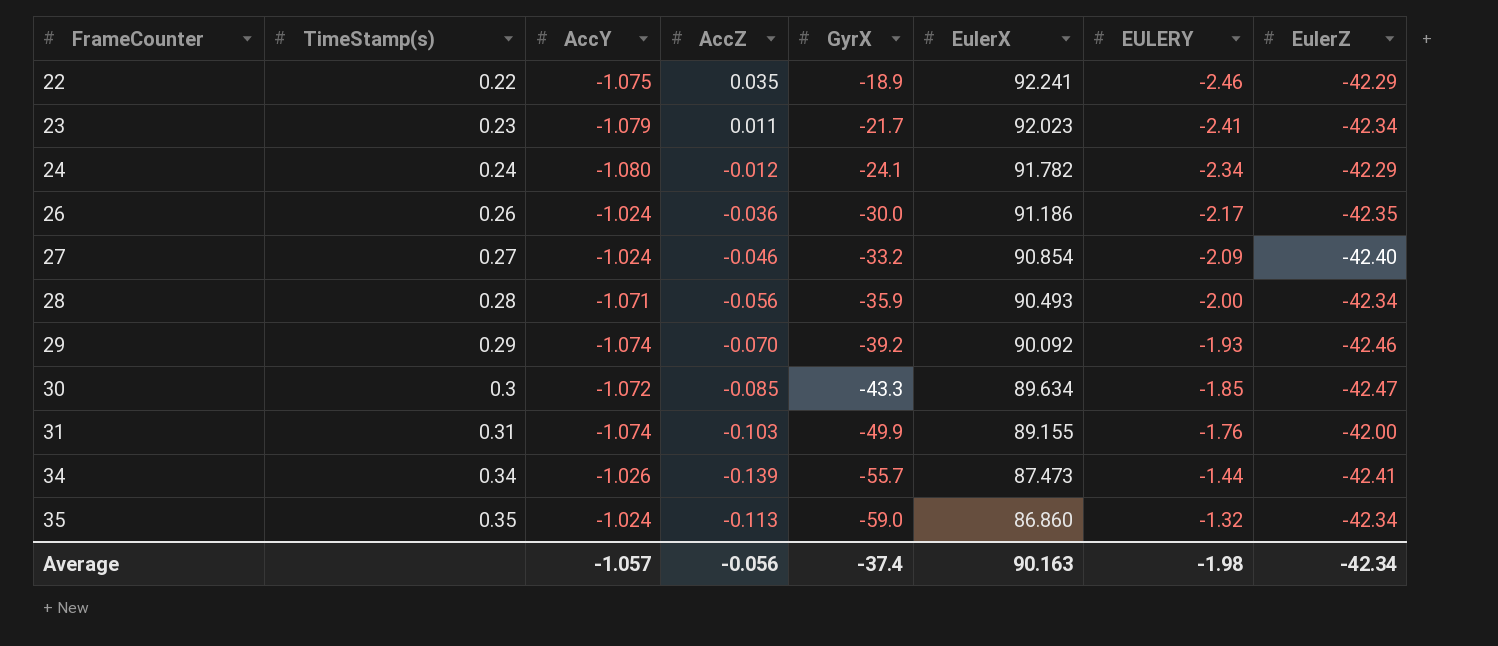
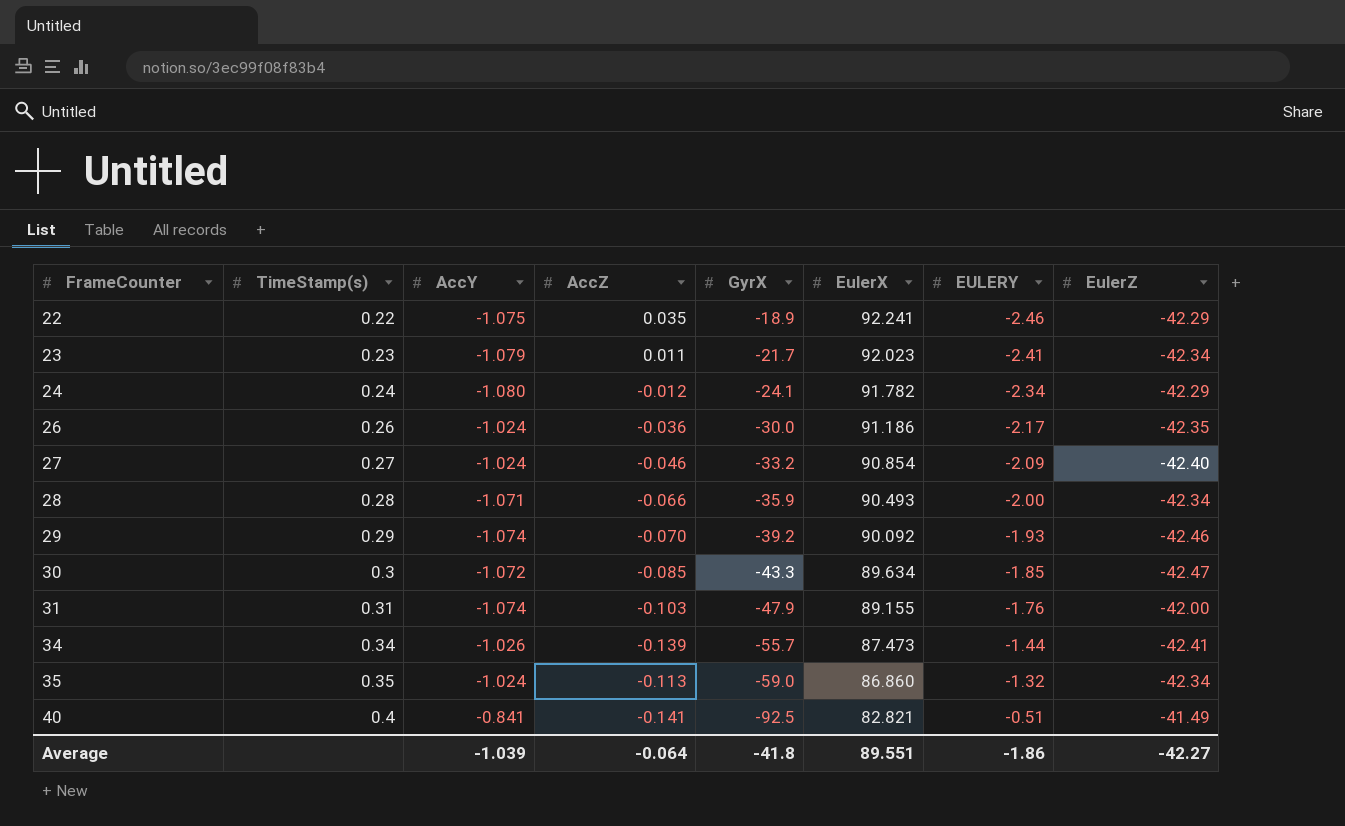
28 | AccZ: -0.056 -> -0.066
31 | GyrX: -49.9 -> -47.9
row 40: none -> 0.4 | -0.841 | -0.141 | -92.5 | 82.821 | -0.51 | -41.49
Average | AccY: -1.057 -> -1.039
Average | AccZ: -0.056 -> -0.064
Average | GyrX: -37.4 -> -41.8
Average | EulerX: 90.163 -> 89.551
Average | EULERY: -1.98 -> -1.86
Average | EulerZ: -42.34 -> -42.27

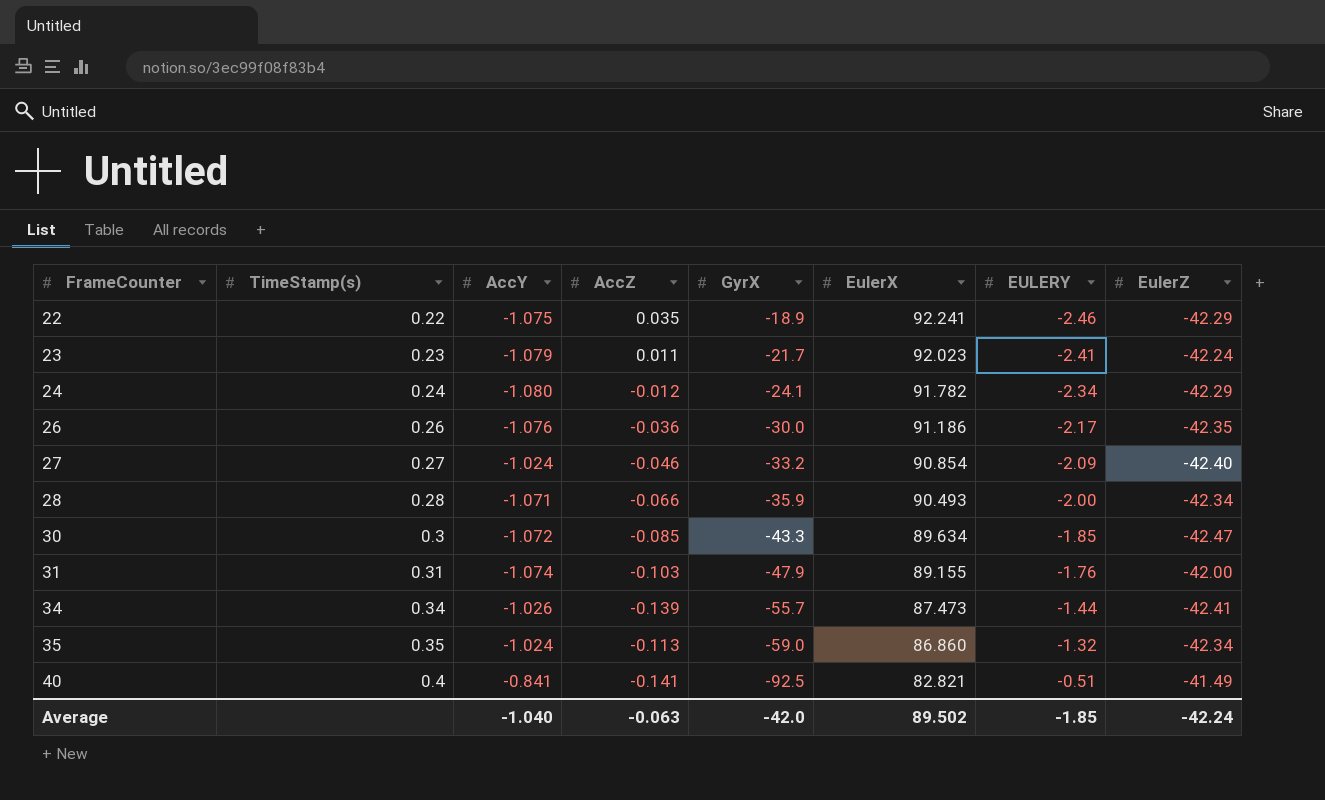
row 29: 0.29 | -1.074 | -0.070 | -39.2 | 90.092 | -1.93 | -42.46 -> none
23 | EulerZ: -42.34 -> -42.24
26 | AccY: -1.024 -> -1.076
Average | AccY: -1.039 -> -1.040
Average | AccZ: -0.064 -> -0.063
Average | GyrX: -41.8 -> -42.0
Average | EulerX: 89.551 -> 89.502
Average | EULERY: -1.86 -> -1.85
Average | EulerZ: -42.27 -> -42.24

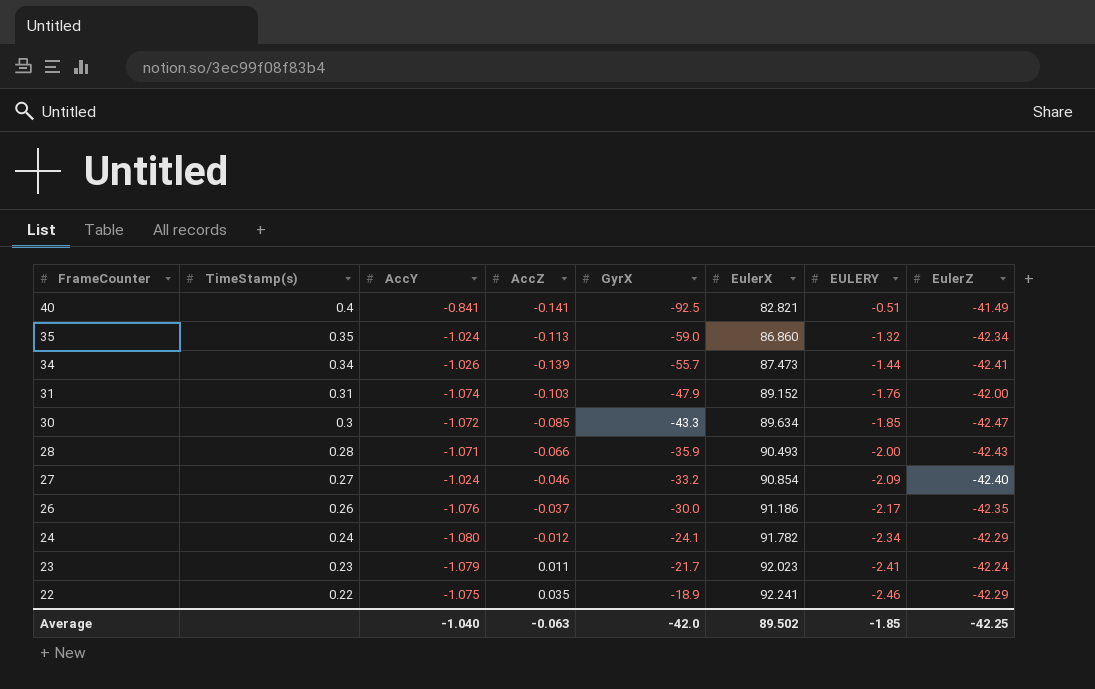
row order: FrameCounter ascending -> FrameCounter descending
31 | EulerX: 89.155 -> 89.152
28 | EulerZ: -42.34 -> -42.43
26 | AccZ: -0.036 -> -0.037
Average | EulerZ: -42.24 -> -42.25

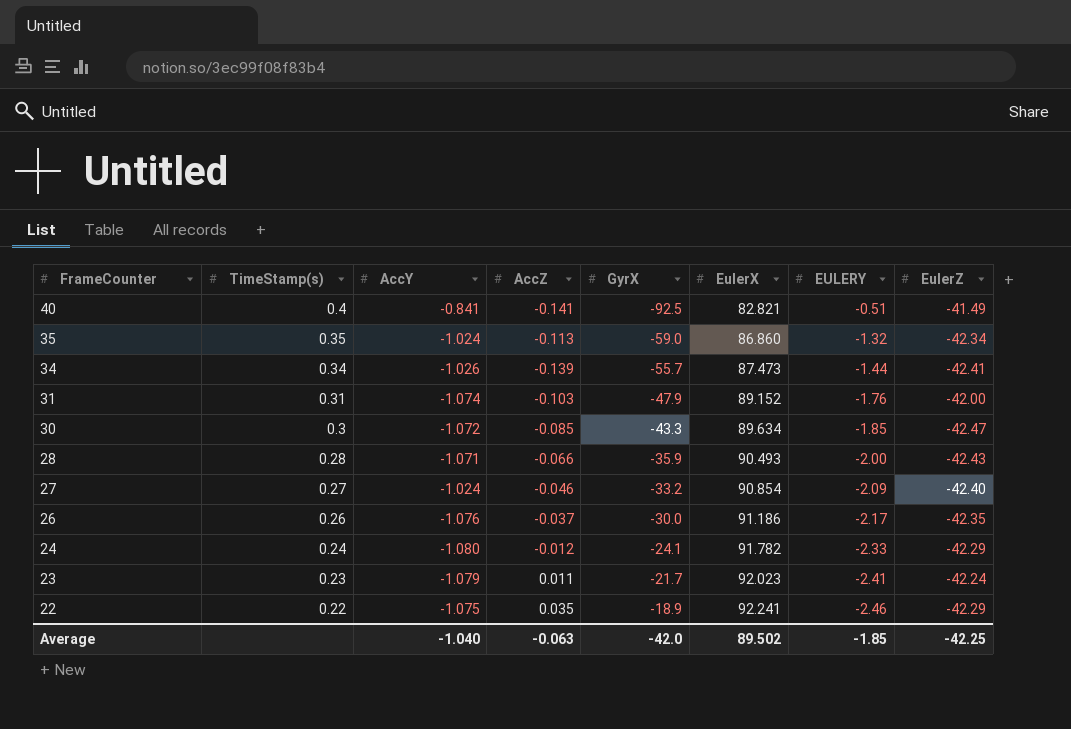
24 | EULERY: -2.34 -> -2.33

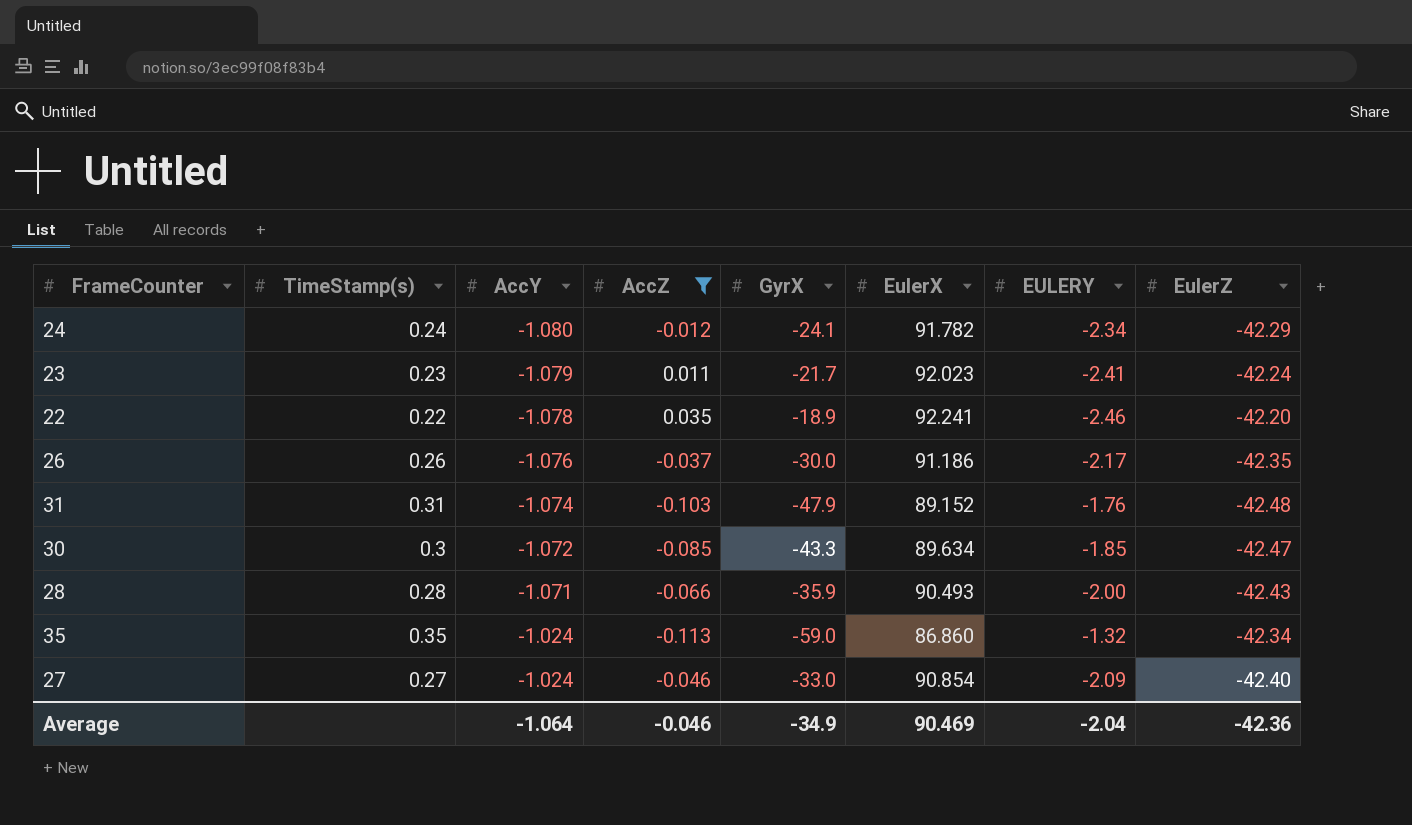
filter: none -> AccZ >= -0.113
row order: FrameCounter descending -> AccY ascending
24 | EULERY: -2.33 -> -2.34
22 | AccY: -1.075 -> -1.078
22 | EulerZ: -42.29 -> -42.20
31 | EulerZ: -42.00 -> -42.48
27 | GyrX: -33.2 -> -33.0
Average | AccY: -1.040 -> -1.064
Average | AccZ: -0.063 -> -0.046
Average | GyrX: -42.0 -> -34.9
Average | EulerX: 89.502 -> 90.469
Average | EULERY: -1.85 -> -2.04
Average | EulerZ: -42.25 -> -42.36

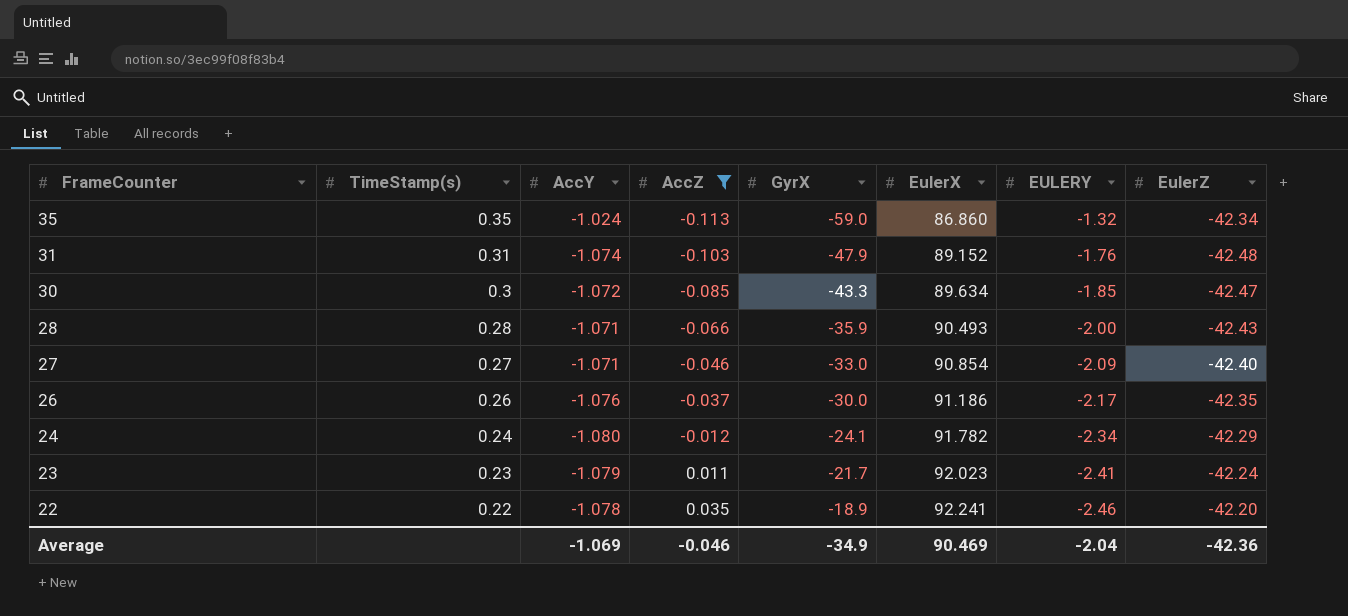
row order: AccY ascending -> FrameCounter descending
27 | AccY: -1.024 -> -1.071
Average | AccY: -1.064 -> -1.069

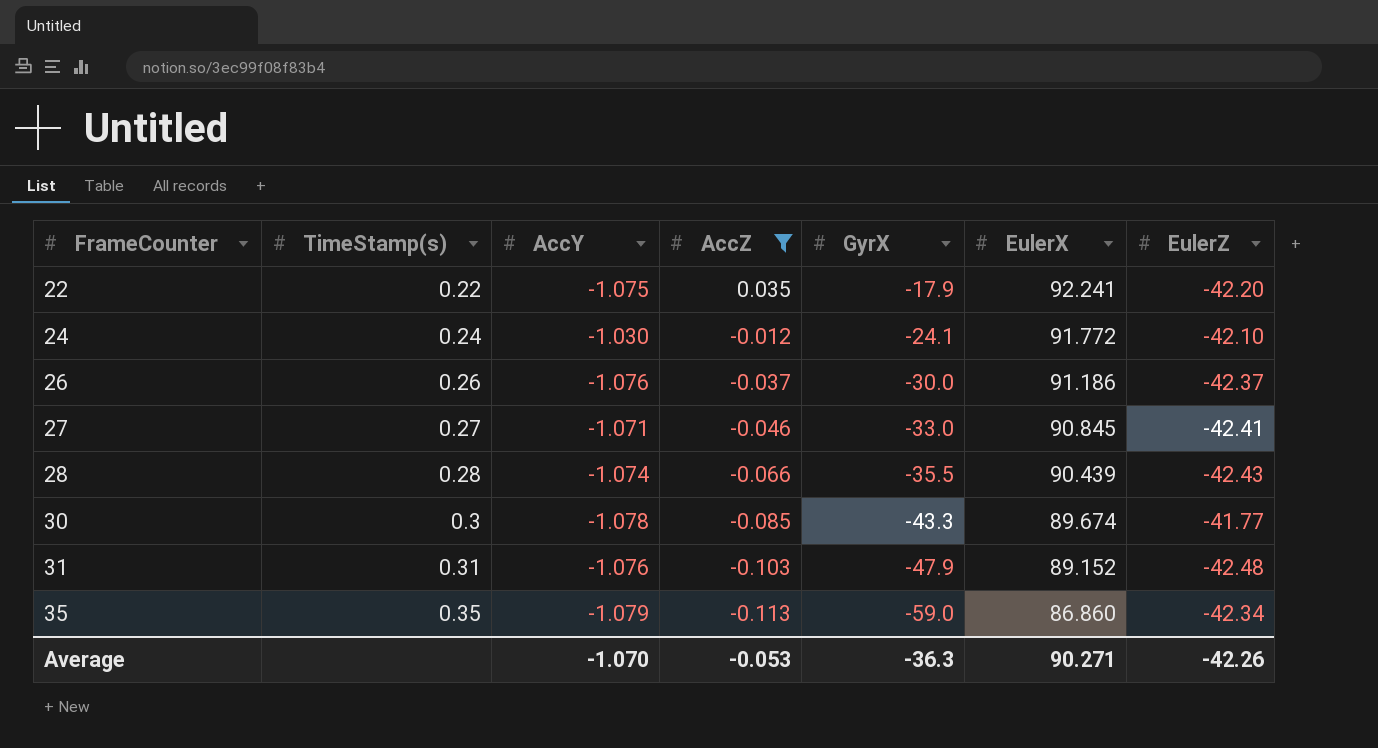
row order: FrameCounter descending -> FrameCounter ascending
column EULERY | position: 7 -> none
row 23: 0.23 | -1.079 | 0.011 | -21.7 | 92.023 | -2.41 | -42.24 -> none
22 | AccY: -1.078 -> -1.075
22 | GyrX: -18.9 -> -17.9
24 | AccY: -1.080 -> -1.030
24 | EulerX: 91.782 -> 91.772
24 | EulerZ: -42.29 -> -42.10
26 | EulerZ: -42.35 -> -42.37
27 | EulerX: 90.854 -> 90.845
27 | EulerZ: -42.40 -> -42.41
28 | AccY: -1.071 -> -1.074
28 | GyrX: -35.9 -> -35.5
28 | EulerX: 90.493 -> 90.439
30 | AccY: -1.072 -> -1.078
30 | EulerX: 89.634 -> 89.674
30 | EulerZ: -42.47 -> -41.77
31 | AccY: -1.074 -> -1.076
35 | AccY: -1.024 -> -1.079
Average | AccY: -1.069 -> -1.070
Average | AccZ: -0.046 -> -0.053
Average | GyrX: -34.9 -> -36.3
Average | EulerX: 90.469 -> 90.271
Average | EulerZ: -42.36 -> -42.26

